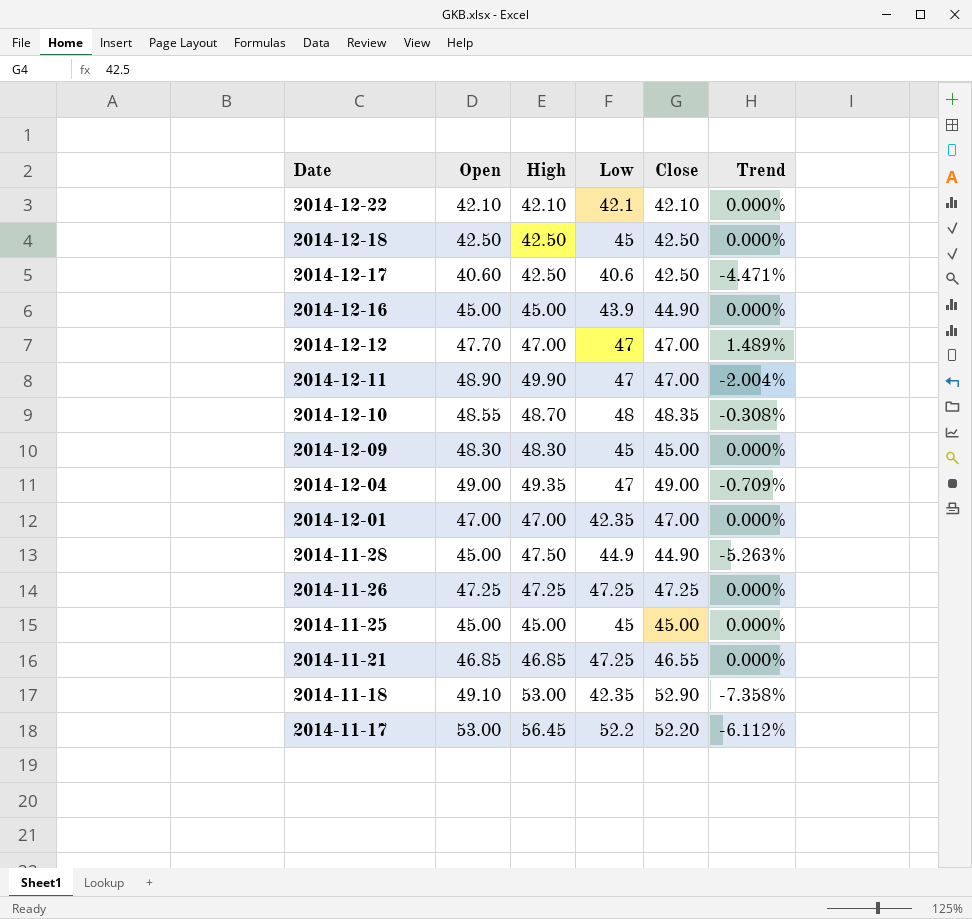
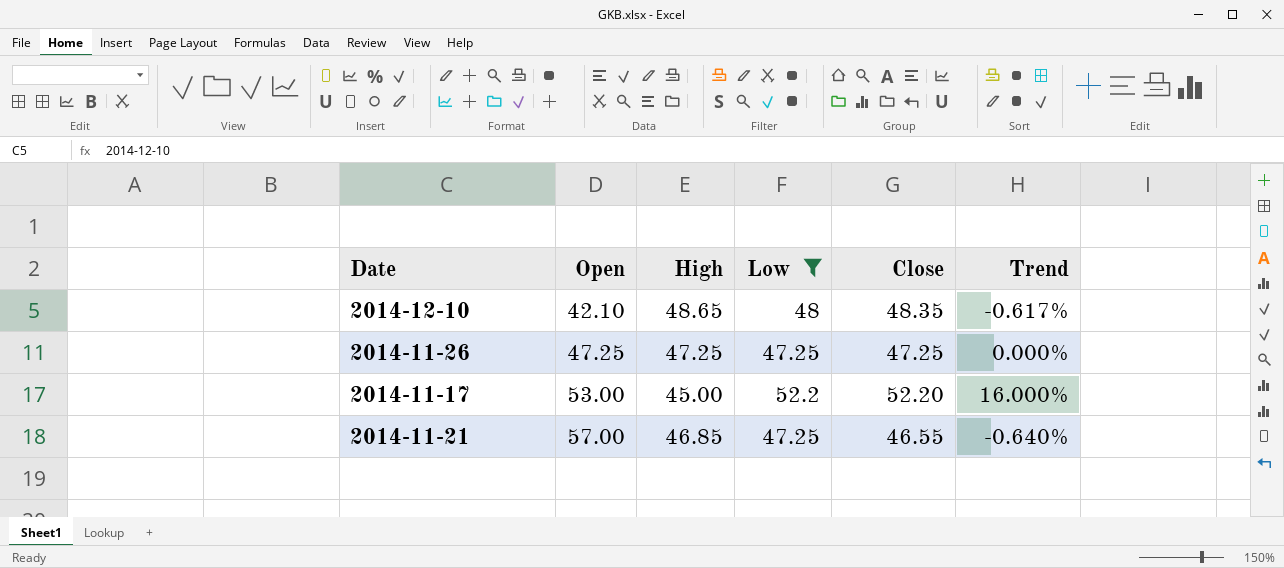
filter: none -> Low >= 47.25
row order: Date descending -> Open ascending
column Trend | formula: ([Open] - [High]) / [High] -> ([Close] - [High]) / [High]
2014-12-10 | Open: 48.55 -> 42.10
2014-12-10 | High: 48.70 -> 48.65
2014-11-17 | High: 56.45 -> 45.00
2014-11-21 | Open: 46.85 -> 57.00

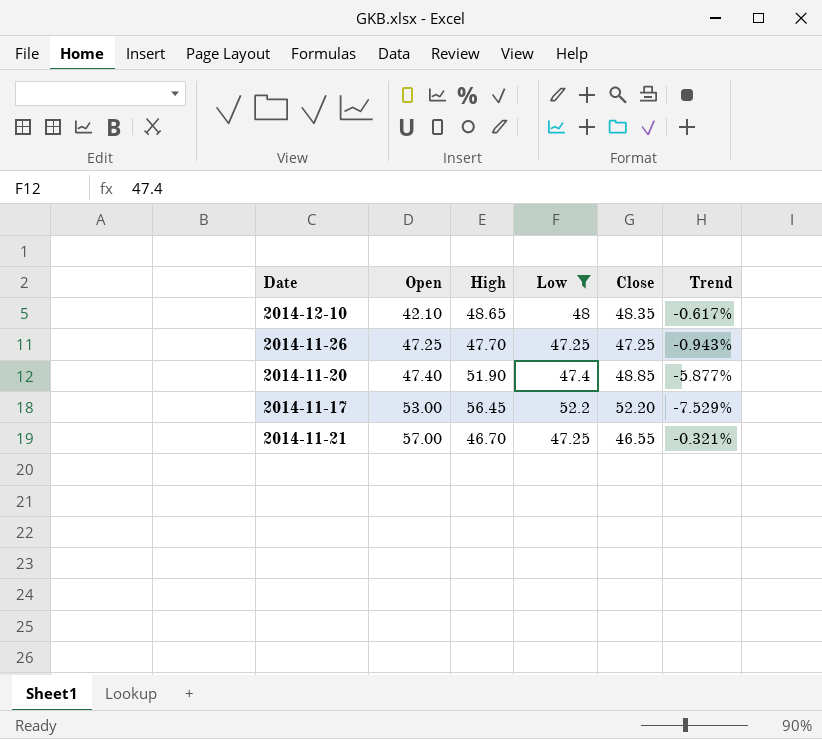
2014-11-26 | High: 47.25 -> 47.70
2014-11-26 | Trend: 0.000% -> -0.943%
row 2014-11-20: none -> 47.40 | 51.90 | 47.4 | 48.85 | -5.877%
2014-11-17 | High: 45.00 -> 56.45
2014-11-17 | Trend: 16.000% -> -7.529%
2014-11-21 | High: 46.85 -> 46.70
2014-11-21 | Trend: -0.640% -> -0.321%

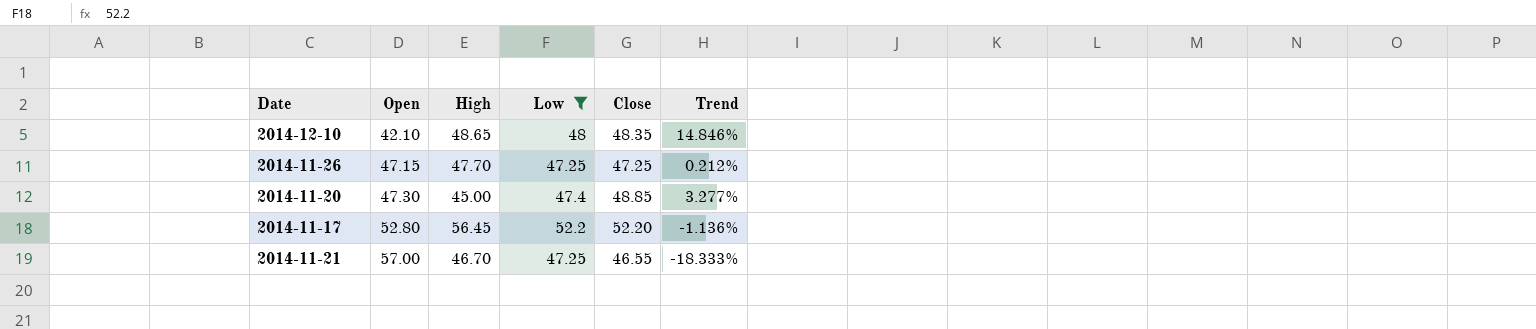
column Trend | formula: ([Close] - [High]) / [High] -> ([Close] - [Open]) / [Open]
2014-11-26 | Open: 47.25 -> 47.15
2014-11-20 | Open: 47.40 -> 47.30
2014-11-20 | High: 51.90 -> 45.00
2014-11-17 | Open: 53.00 -> 52.80

